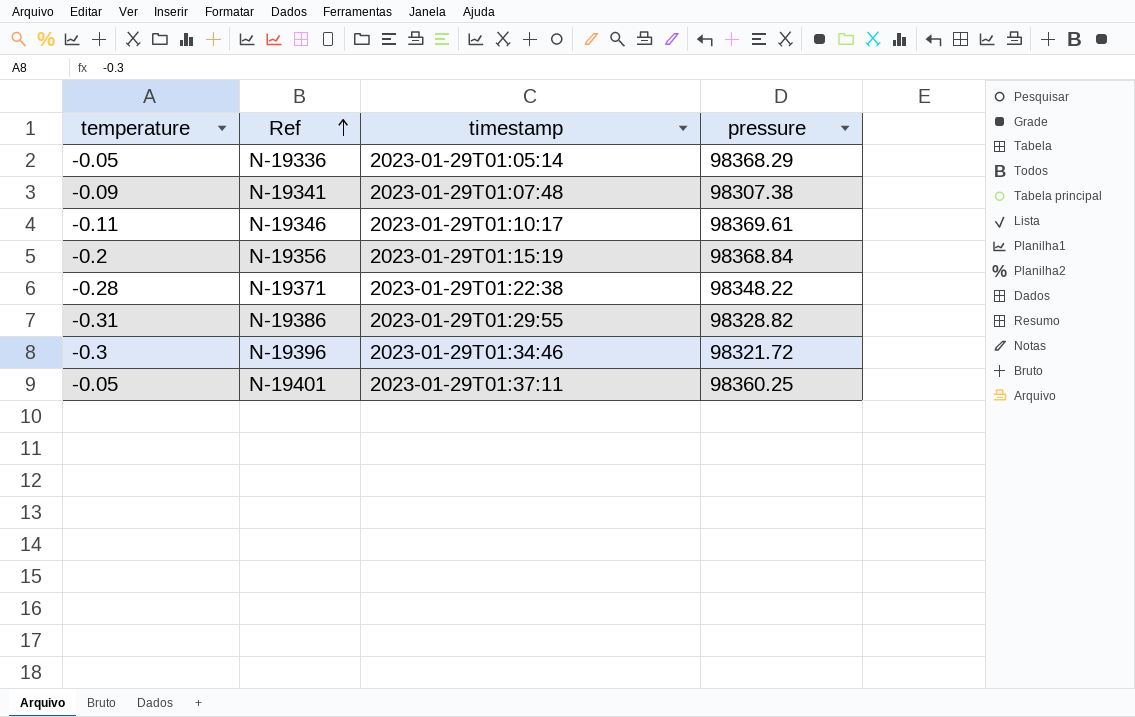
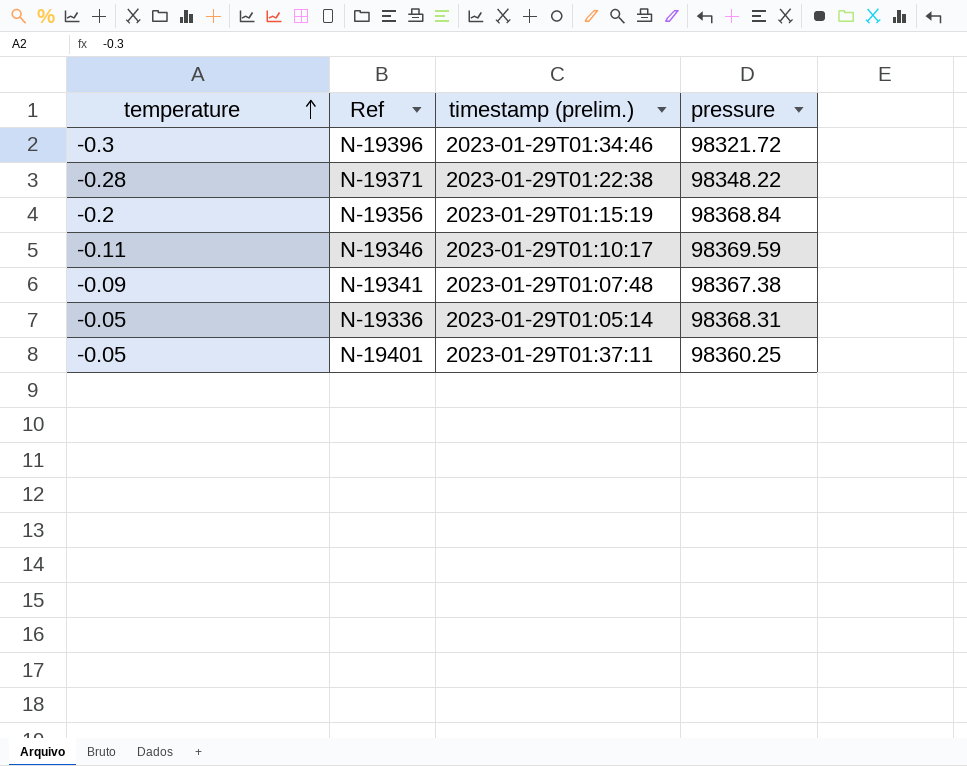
row order: Ref ascending -> temperature ascending
column name: timestamp -> timestamp (prelim.)
row N-19386: -0.31 | 2023-01-29T01:29:55 | 98328.82 -> none
N-19346 | pressure: 98369.61 -> 98369.59
N-19341 | pressure: 98307.38 -> 98367.38
N-19336 | pressure: 98368.29 -> 98368.31

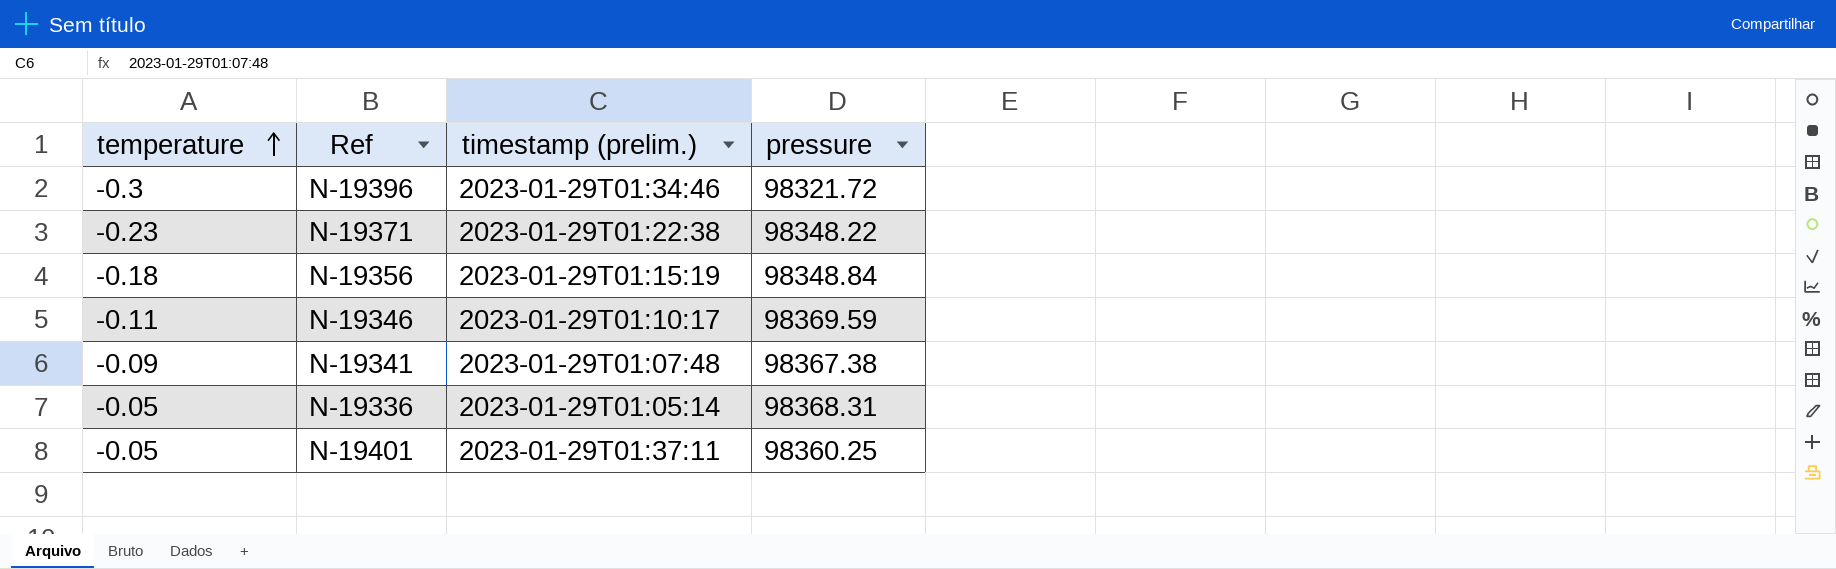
N-19371 | temperature: -0.28 -> -0.23
N-19356 | temperature: -0.2 -> -0.18
N-19356 | pressure: 98368.84 -> 98348.84

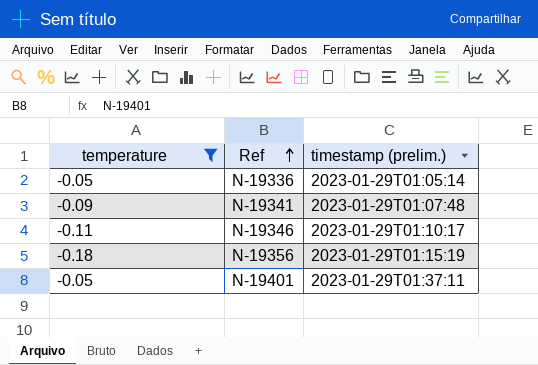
filter: none -> temperature >= -0.18
row order: temperature ascending -> Ref ascending
column pressure | position: 4 -> none

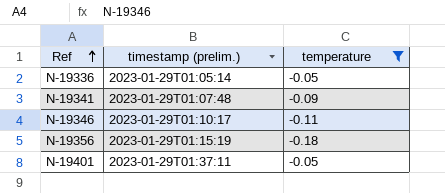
column temperature | position: 1 -> 3

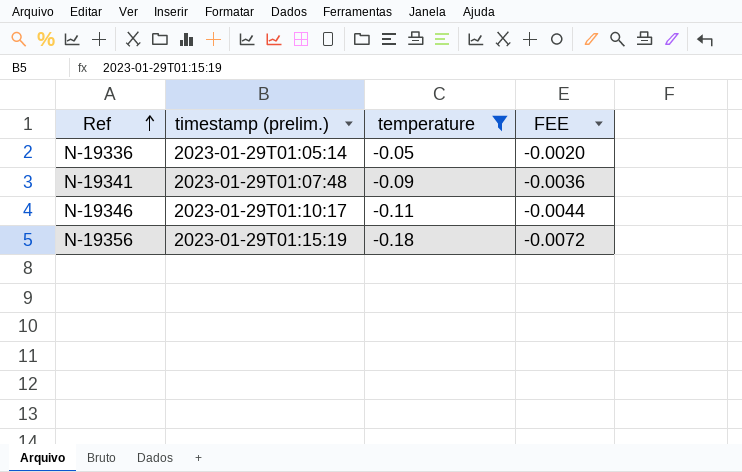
column FEE | formula: none -> [temperature] * 0.04
row N-19401: 2023-01-29T01:37:11 | -0.05 -> none

